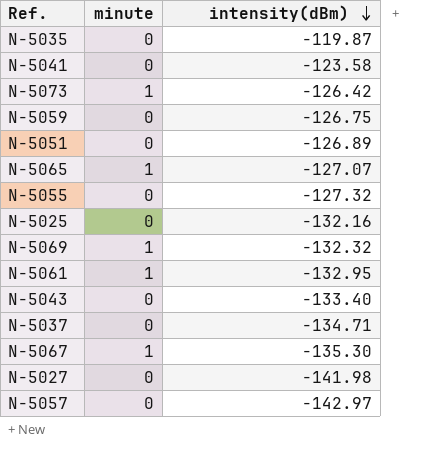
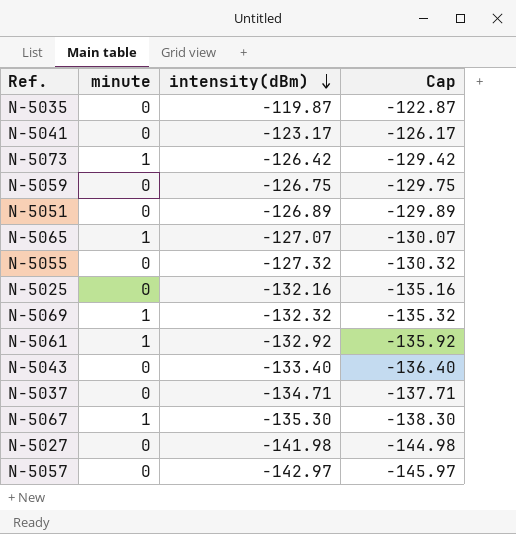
column Cap | formula: none -> [intensity(dBm)] - 3
N-5041 | intensity(dBm): -123.58 -> -123.17
N-5061 | intensity(dBm): -132.95 -> -132.92

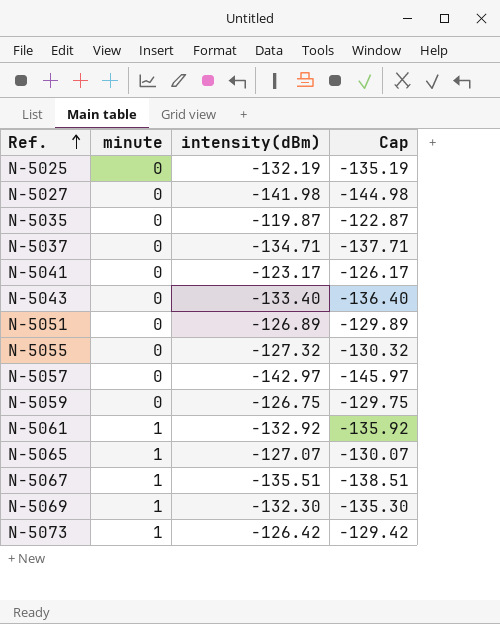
row order: intensity(dBm) descending -> Ref. ascending
N-5025 | intensity(dBm): -132.16 -> -132.19
N-5025 | Cap: -135.16 -> -135.19
N-5067 | intensity(dBm): -135.30 -> -135.51
N-5067 | Cap: -138.30 -> -138.51
N-5069 | intensity(dBm): -132.32 -> -132.30
N-5069 | Cap: -135.32 -> -135.30

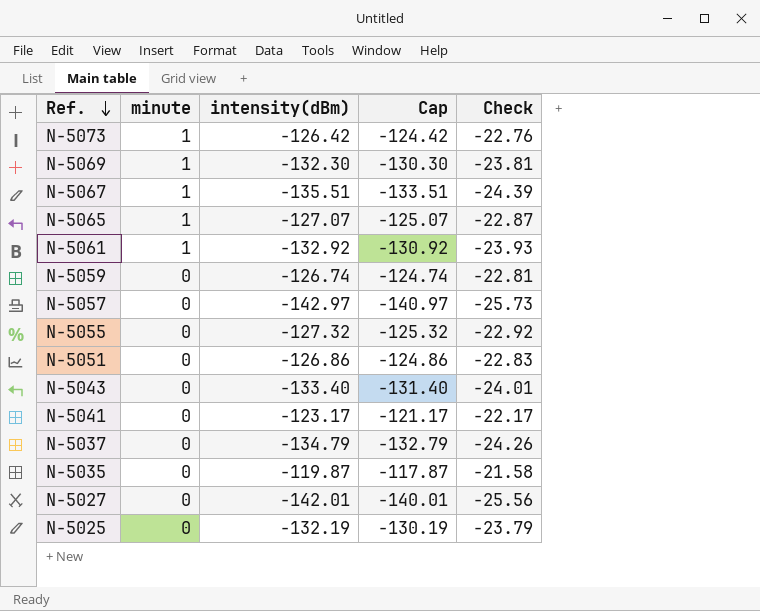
row order: Ref. ascending -> Ref. descending
column Cap | formula: [intensity(dBm)] - 3 -> [intensity(dBm)] + 2
column Check | formula: none -> [intensity(dBm)] * 0.18
N-5059 | intensity(dBm): -126.75 -> -126.74
N-5051 | intensity(dBm): -126.89 -> -126.86
N-5037 | intensity(dBm): -134.71 -> -134.79
N-5027 | intensity(dBm): -141.98 -> -142.01

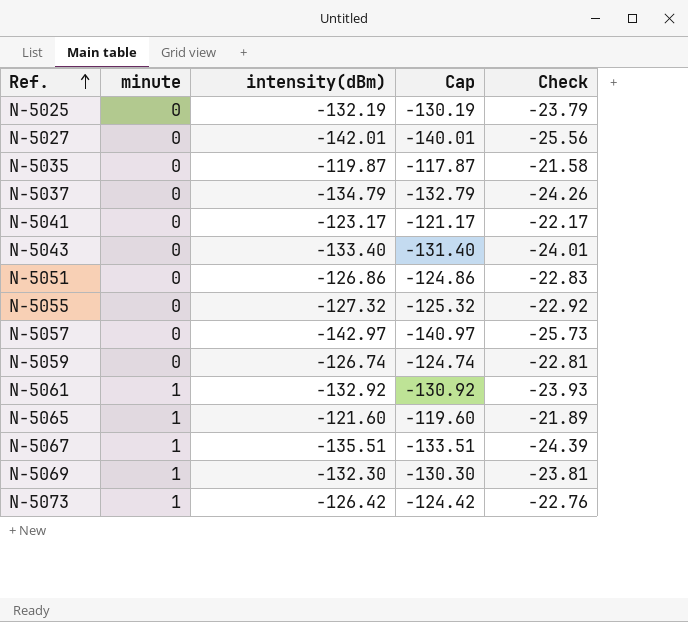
row order: Ref. descending -> Ref. ascending
N-5065 | intensity(dBm): -127.07 -> -121.60
N-5065 | Cap: -125.07 -> -119.60
N-5065 | Check: -22.87 -> -21.89

